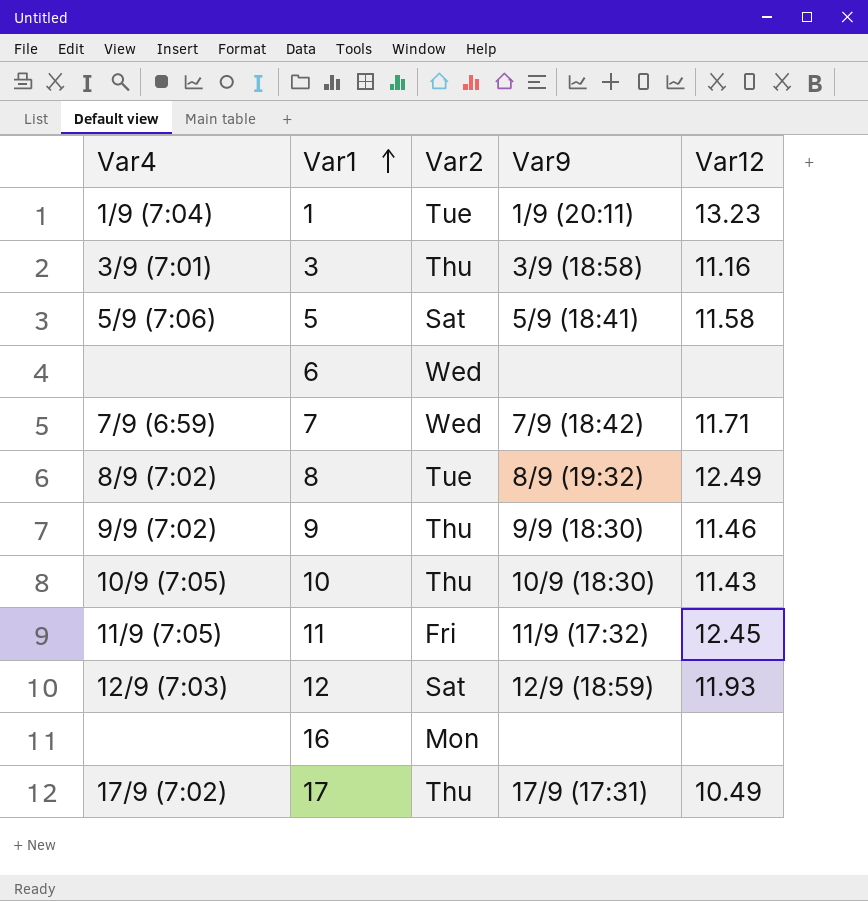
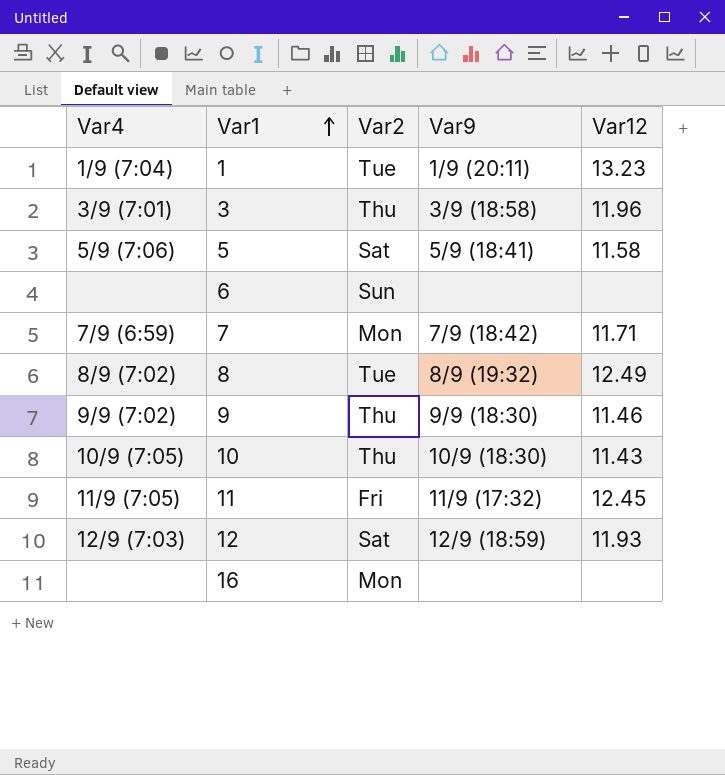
row 17: 17/9 (7:02) | Thu | 17/9 (17:31) | 10.49 -> none
3 | Var12: 11.16 -> 11.96
6 | Var2: Wed -> Sun
7 | Var2: Wed -> Mon

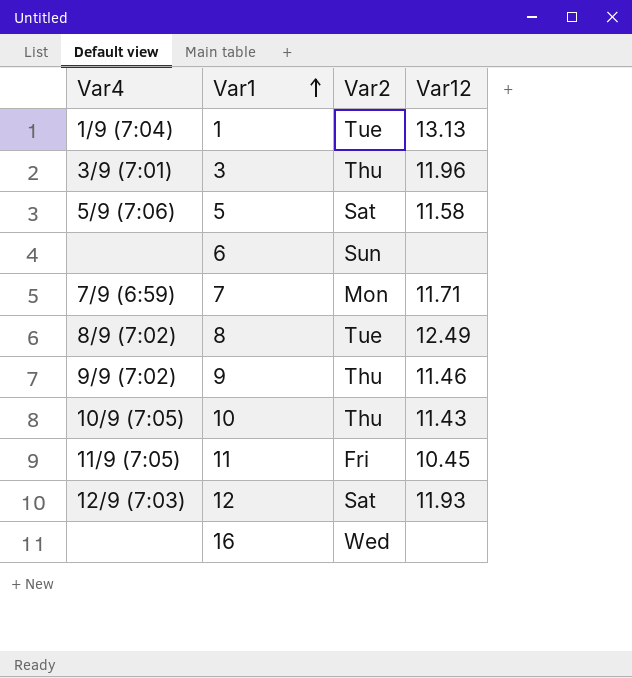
column Var9 | position: 4 -> none
1 | Var12: 13.23 -> 13.13
11 | Var12: 12.45 -> 10.45
16 | Var2: Mon -> Wed

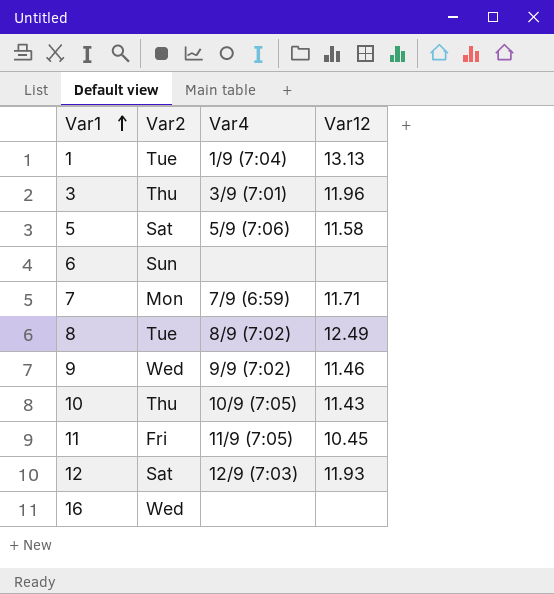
column Var4 | position: 1 -> 3
9 | Var2: Thu -> Wed

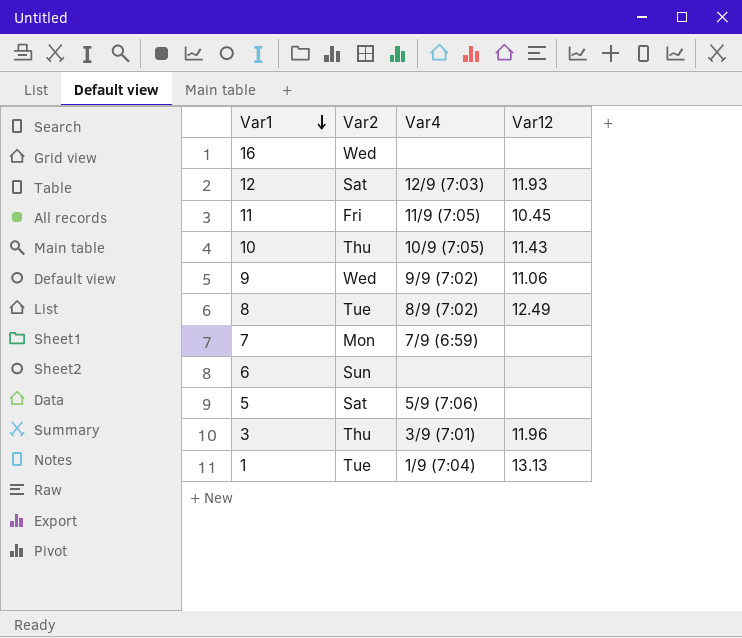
row order: Var1 ascending -> Var1 descending
9 | Var12: 11.46 -> 11.06
7 | Var12: 11.71 -> none
5 | Var12: 11.58 -> none

